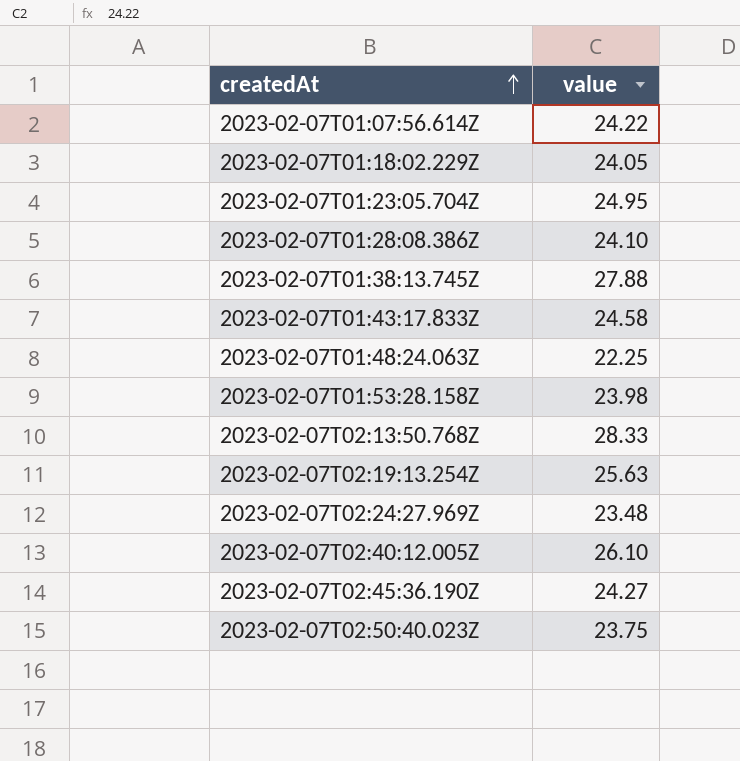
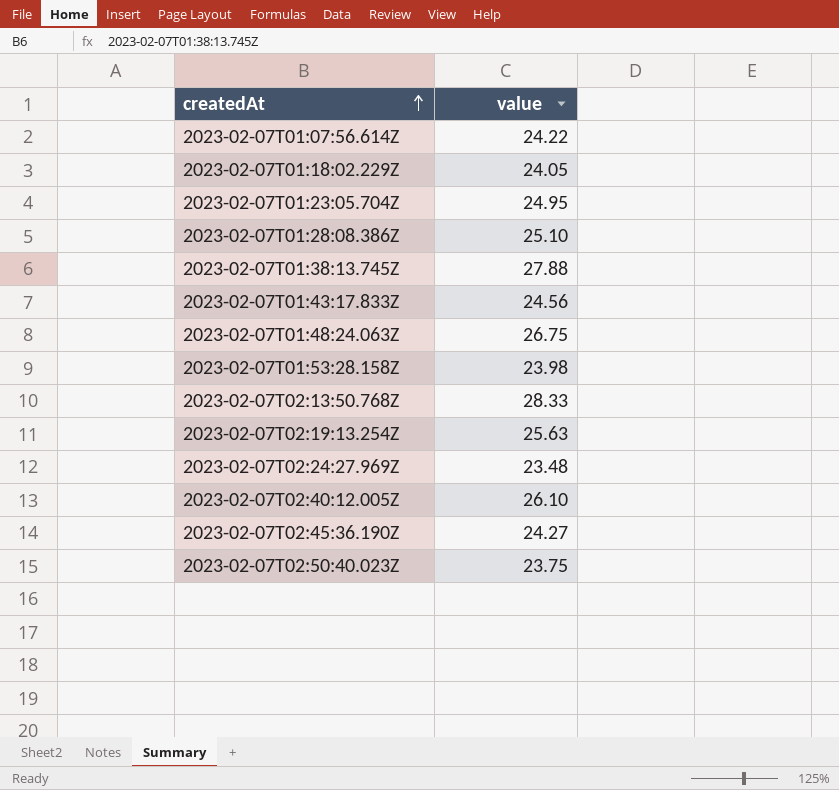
2023-02-07T01:28:08.386Z | value: 24.10 -> 25.10
2023-02-07T01:43:17.833Z | value: 24.58 -> 24.56
2023-02-07T01:48:24.063Z | value: 22.25 -> 26.75

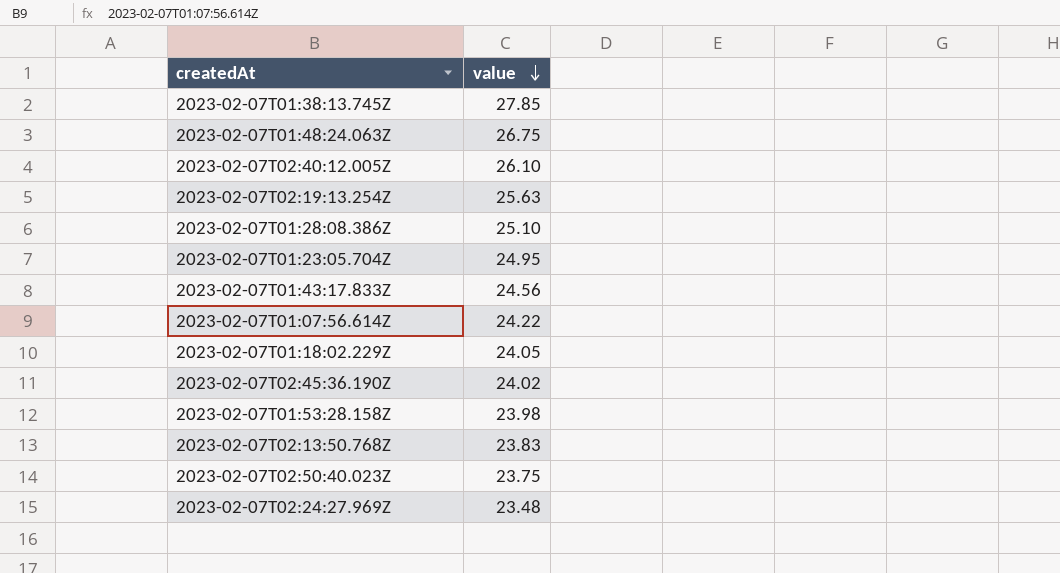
row order: createdAt ascending -> value descending
2023-02-07T01:38:13.745Z | value: 27.88 -> 27.85
2023-02-07T02:45:36.190Z | value: 24.27 -> 24.02
2023-02-07T02:13:50.768Z | value: 28.33 -> 23.83

